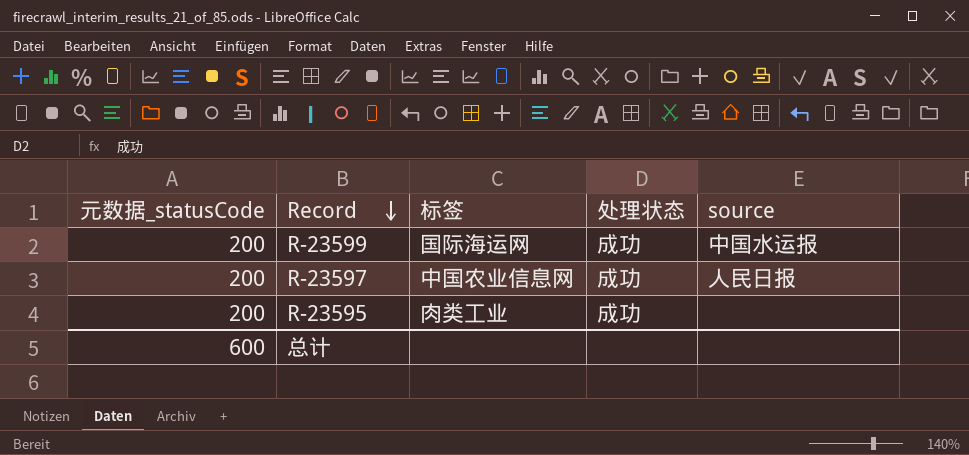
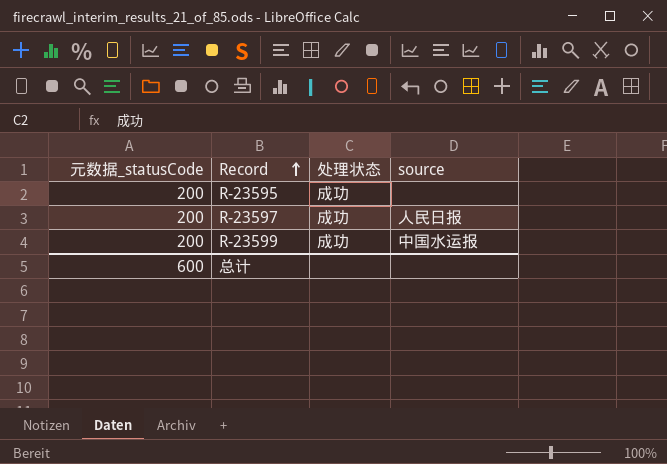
row order: Record descending -> Record ascending
column 标签 | position: 3 -> none

